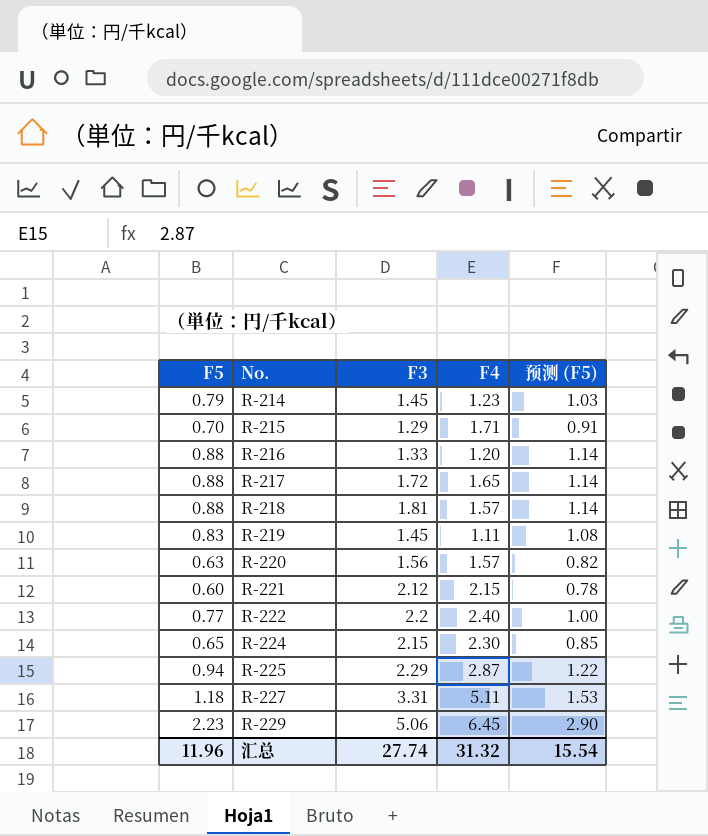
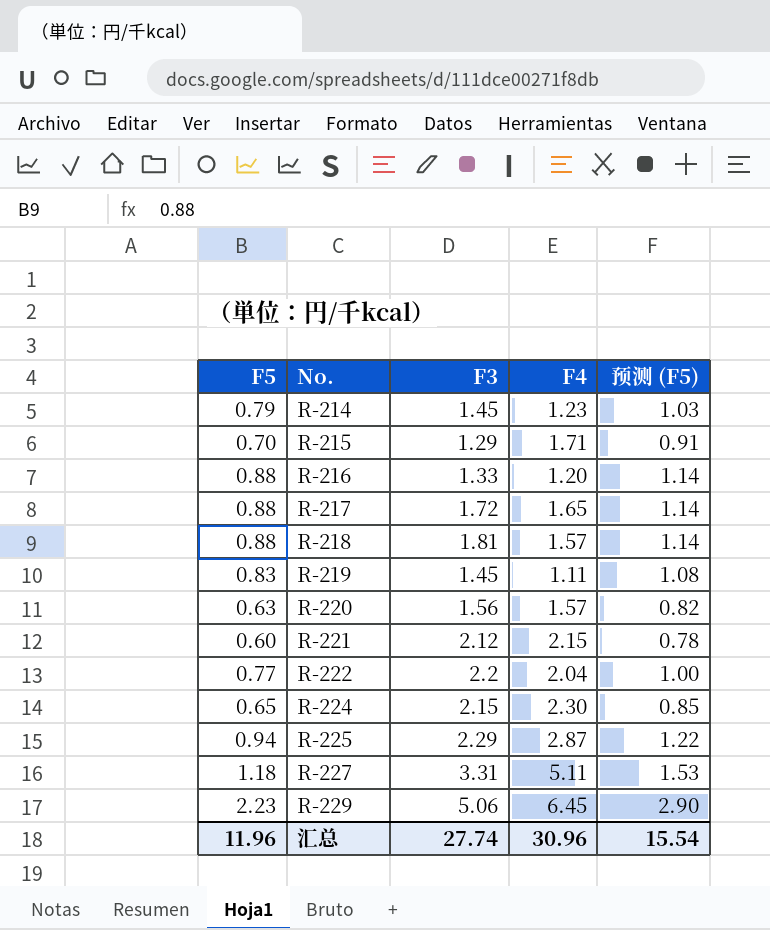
R-222 | F4: 2.40 -> 2.04
汇总 | F4: 31.32 -> 30.96

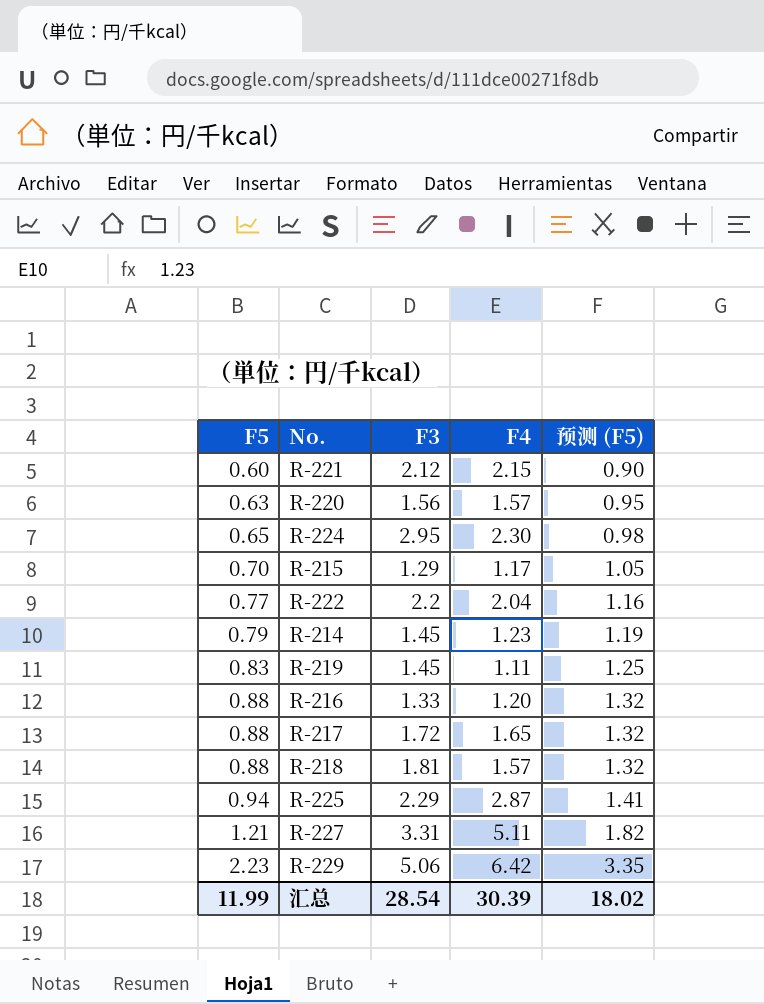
row order: No. ascending -> F5 ascending
column 预测 (F5) | formula: [F5] * 1.3 -> [F5] * 1.5
R-224 | F3: 2.15 -> 2.95
R-215 | F4: 1.71 -> 1.17
R-227 | F5: 1.18 -> 1.21
R-229 | F4: 6.45 -> 6.42
汇总 | F5: 11.96 -> 11.99
汇总 | F3: 27.74 -> 28.54
汇总 | F4: 30.96 -> 30.39
汇总 | 预测 (F5): 15.54 -> 18.02

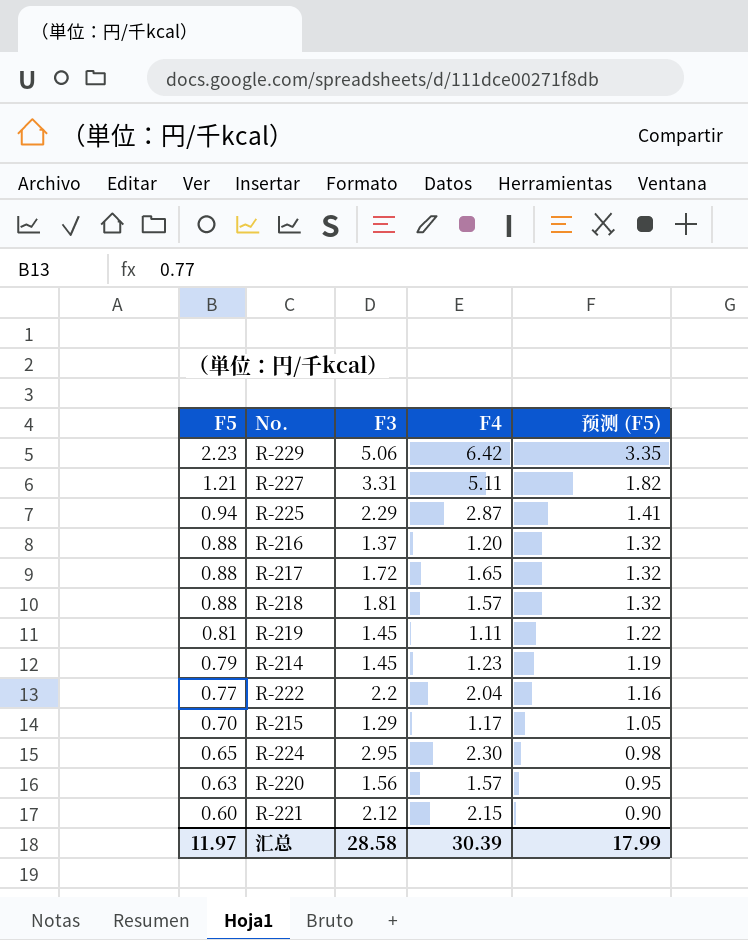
row order: F5 ascending -> F5 descending
R-216 | F3: 1.33 -> 1.37
R-219 | F5: 0.83 -> 0.81
R-219 | 预测 (F5): 1.25 -> 1.22
汇总 | F5: 11.99 -> 11.97
汇总 | F3: 28.54 -> 28.58
汇总 | 预测 (F5): 18.02 -> 17.99

